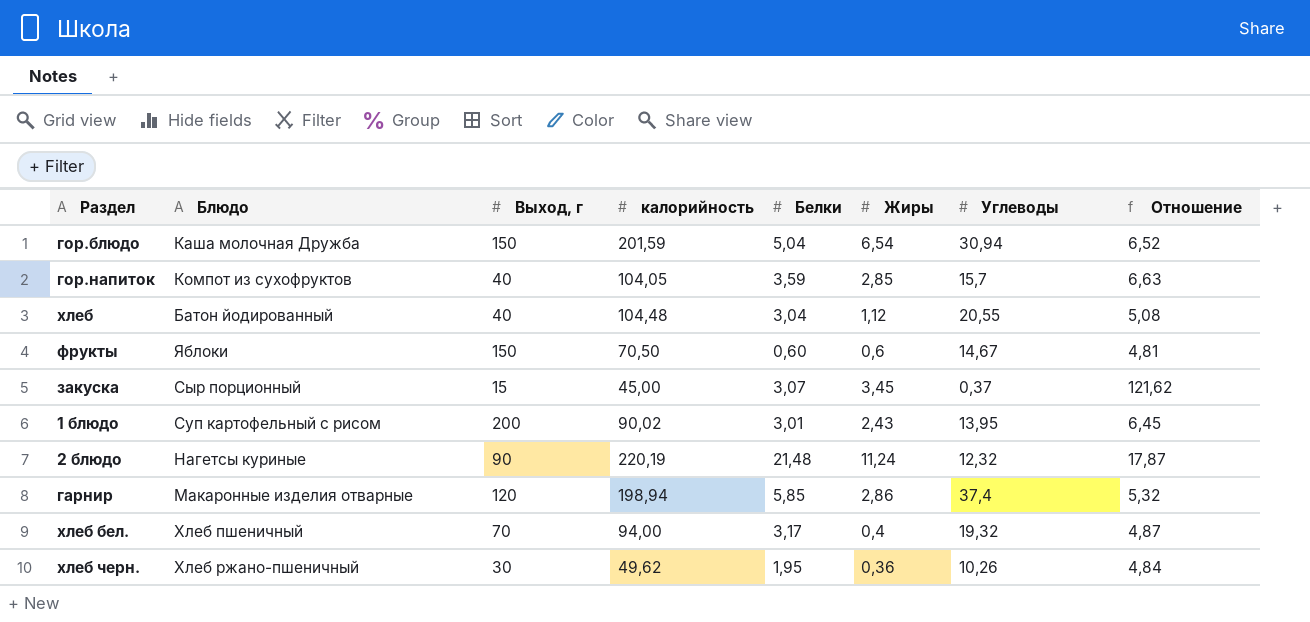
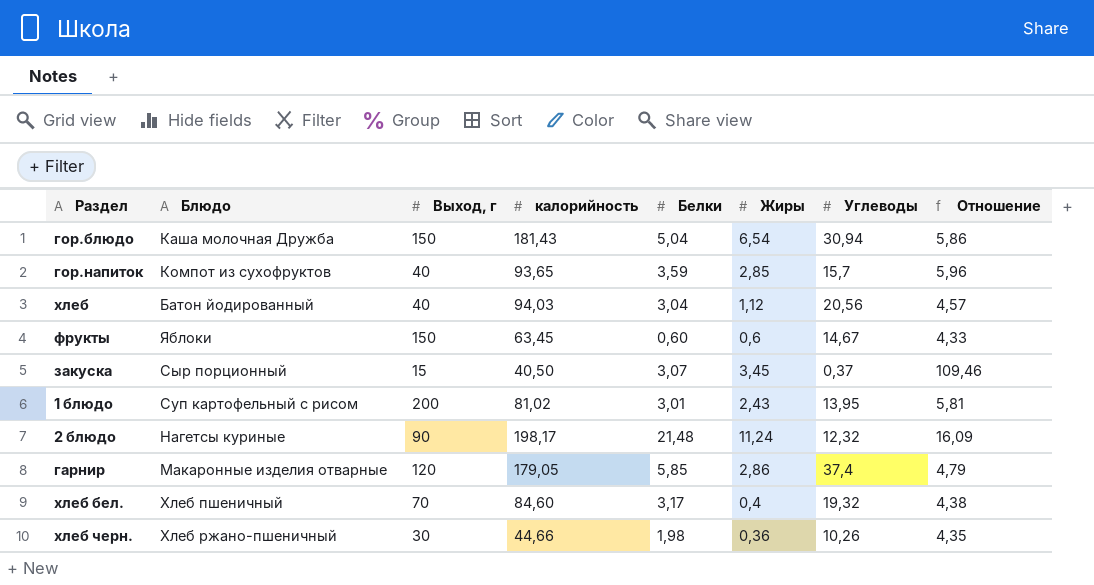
гор.блюдо | калорийность: 201,59 -> 181,43
гор.блюдо | Отношение: 6,52 -> 5,86
гор.напиток | калорийность: 104,05 -> 93,65
гор.напиток | Отношение: 6,63 -> 5,96
хлеб | калорийность: 104,48 -> 94,03
хлеб | Углеводы: 20,55 -> 20,56
хлеб | Отношение: 5,08 -> 4,57
фрукты | калорийность: 70,50 -> 63,45
фрукты | Отношение: 4,81 -> 4,33
закуска | калорийность: 45,00 -> 40,50
закуска | Отношение: 121,62 -> 109,46
1 блюдо | калорийность: 90,02 -> 81,02
1 блюдо | Отношение: 6,45 -> 5,81
2 блюдо | калорийность: 220,19 -> 198,17
2 блюдо | Отношение: 17,87 -> 16,09
гарнир | калорийность: 198,94 -> 179,05
гарнир | Отношение: 5,32 -> 4,79
хлеб бел. | калорийность: 94,00 -> 84,60
хлеб бел. | Отношение: 4,87 -> 4,38
хлеб черн. | калорийность: 49,62 -> 44,66
хлеб черн. | Белки: 1,95 -> 1,98
хлеб черн. | Отношение: 4,84 -> 4,35

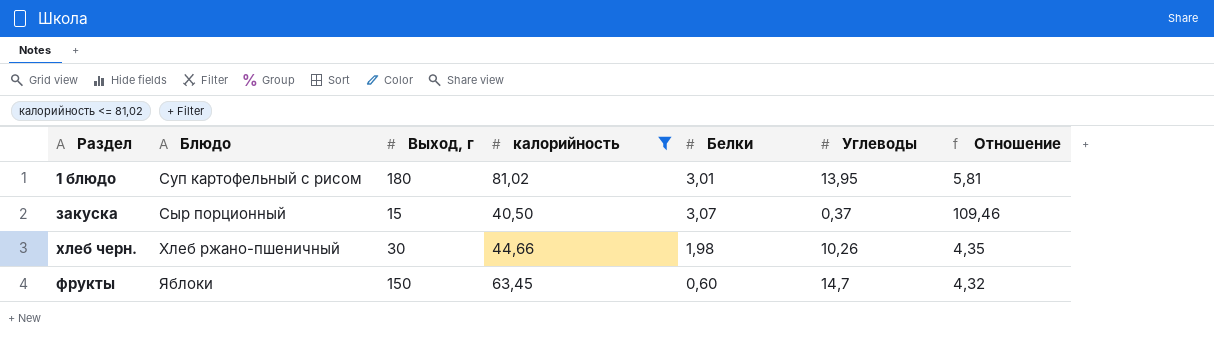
filter: none -> калорийность <= 81,02
row order: none -> Блюдо ascending
column Жиры | position: 6 -> none
1 блюдо | Выход, г: 200 -> 180
фрукты | Углеводы: 14,67 -> 14,7
фрукты | Отношение: 4,33 -> 4,32

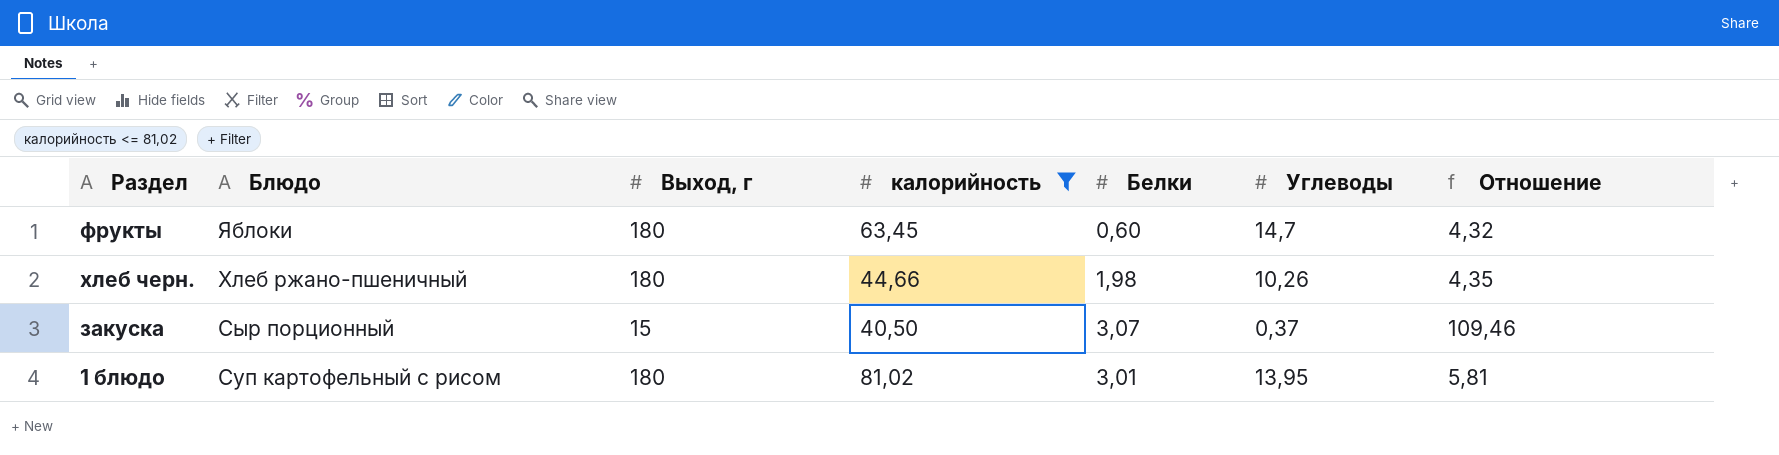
row order: Блюдо ascending -> Блюдо descending
фрукты | Выход, г: 150 -> 180
хлеб черн. | Выход, г: 30 -> 180

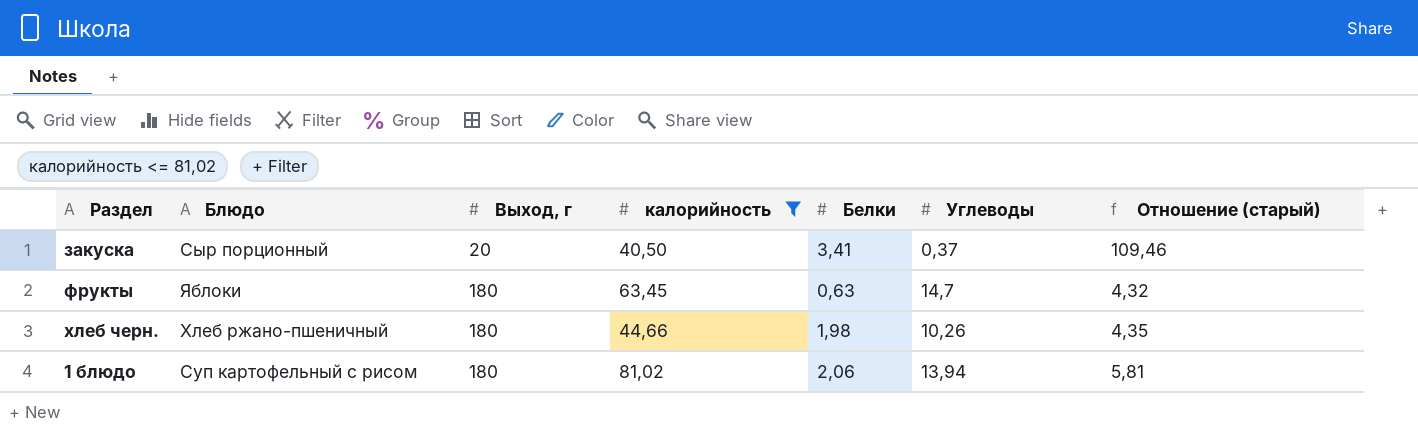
row order: Блюдо descending -> Выход, г ascending
column name: Отношение -> Отношение (старый)
закуска | Выход, г: 15 -> 20
закуска | Белки: 3,07 -> 3,41
фрукты | Белки: 0,60 -> 0,63
1 блюдо | Белки: 3,01 -> 2,06
1 блюдо | Углеводы: 13,95 -> 13,94

